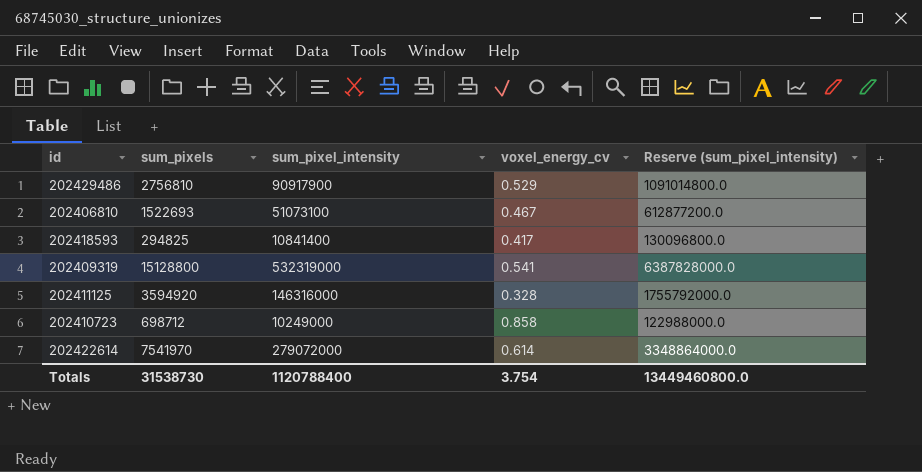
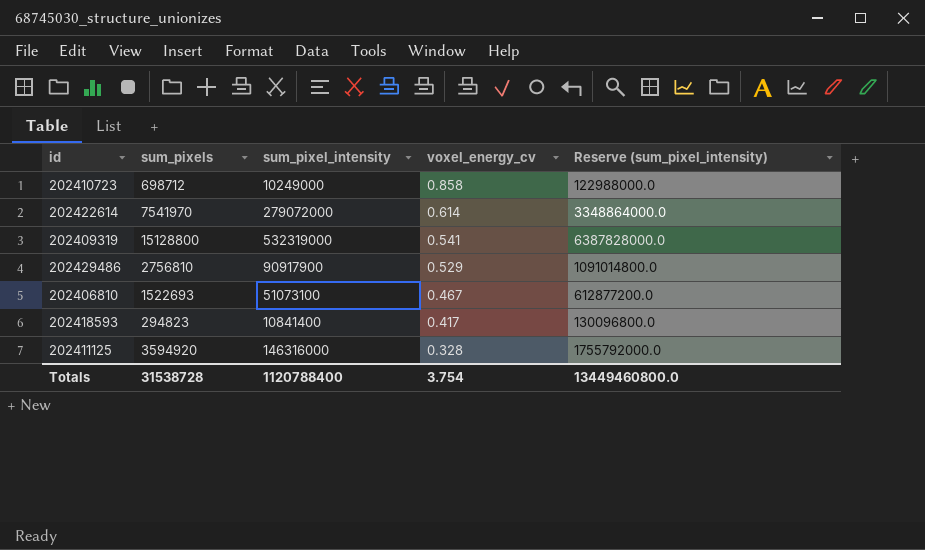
row order: none -> voxel_energy_cv descending
202418593 | sum_pixels: 294825 -> 294823
Totals | sum_pixels: 31538730 -> 31538728

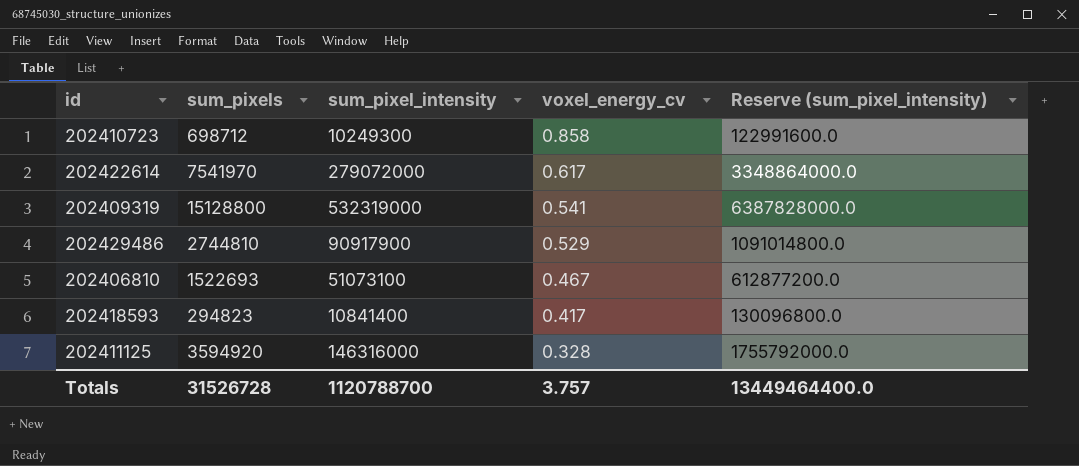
202410723 | sum_pixel_intensity: 10249000 -> 10249300
202410723 | Reserve (sum_pixel_intensity): 122988000.0 -> 122991600.0
202422614 | voxel_energy_cv: 0.614 -> 0.617
202429486 | sum_pixels: 2756810 -> 2744810
Totals | sum_pixels: 31538728 -> 31526728
Totals | sum_pixel_intensity: 1120788400 -> 1120788700
Totals | voxel_energy_cv: 3.754 -> 3.757
Totals | Reserve (sum_pixel_intensity): 13449460800.0 -> 13449464400.0

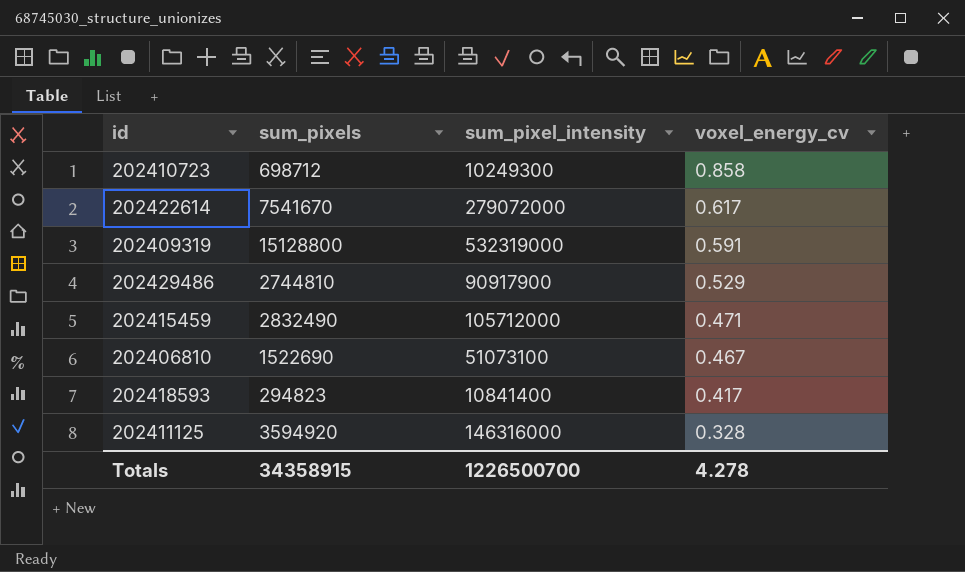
column Reserve (sum_pixel_intensity) | formula: [sum_pixel_intensity] * 12 -> none
202422614 | sum_pixels: 7541970 -> 7541670
202409319 | voxel_energy_cv: 0.541 -> 0.591
row 202415459: none -> 2832490 | 105712000 | 0.471
202406810 | sum_pixels: 1522693 -> 1522690
Totals | sum_pixels: 31526728 -> 34358915
Totals | sum_pixel_intensity: 1120788700 -> 1226500700
Totals | voxel_energy_cv: 3.757 -> 4.278

